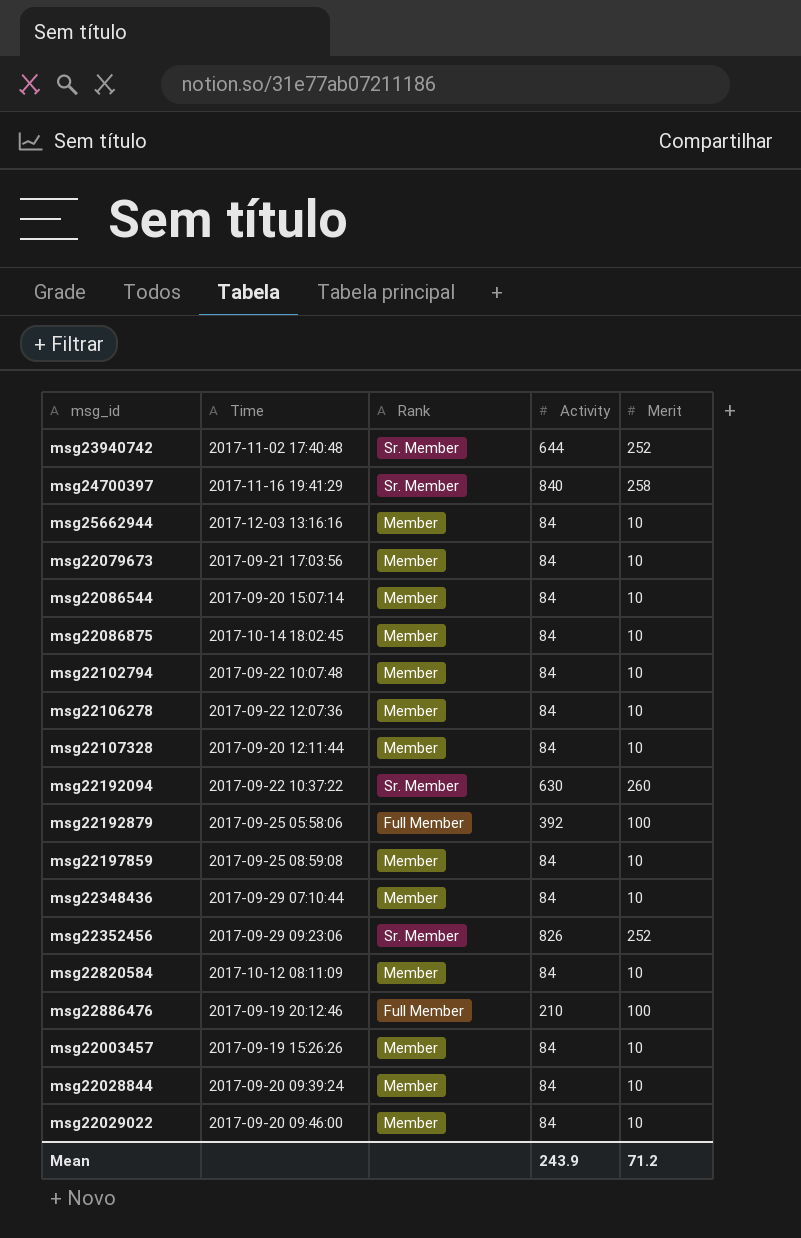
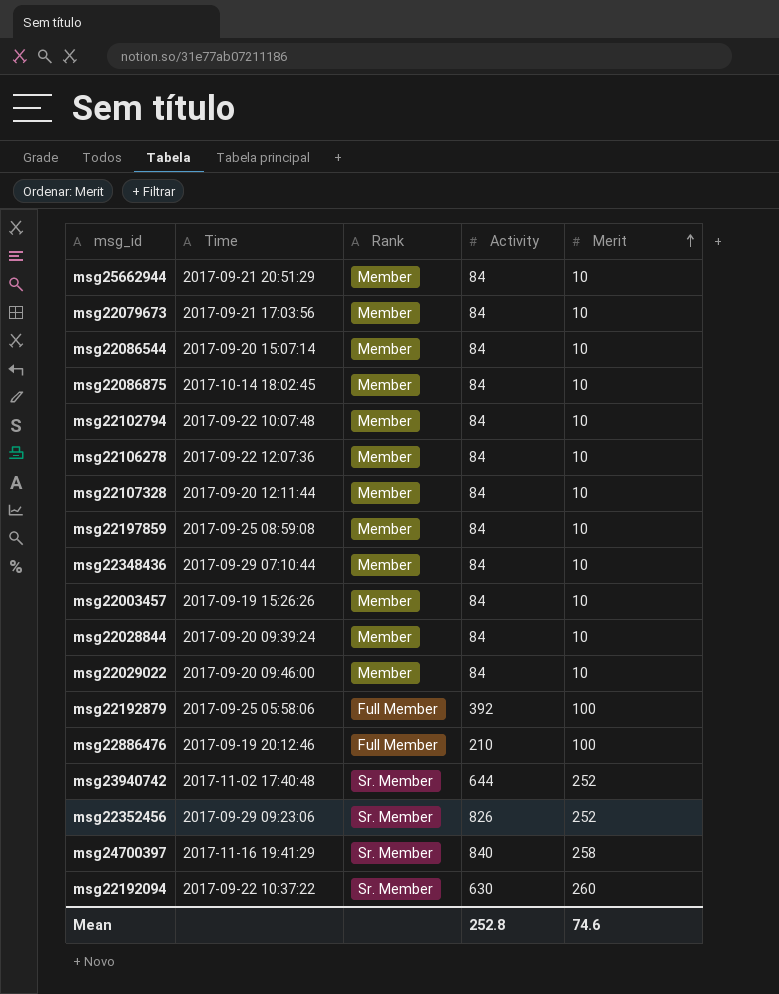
row order: none -> Merit ascending
row msg22820584: 2017-10-12 08:11:09 | Member | 84 | 10 -> none
msg25662944 | Time: 2017-12-03 13:16:16 -> 2017-09-21 20:51:29
Mean | Activity: 243.9 -> 252.8
Mean | Merit: 71.2 -> 74.6

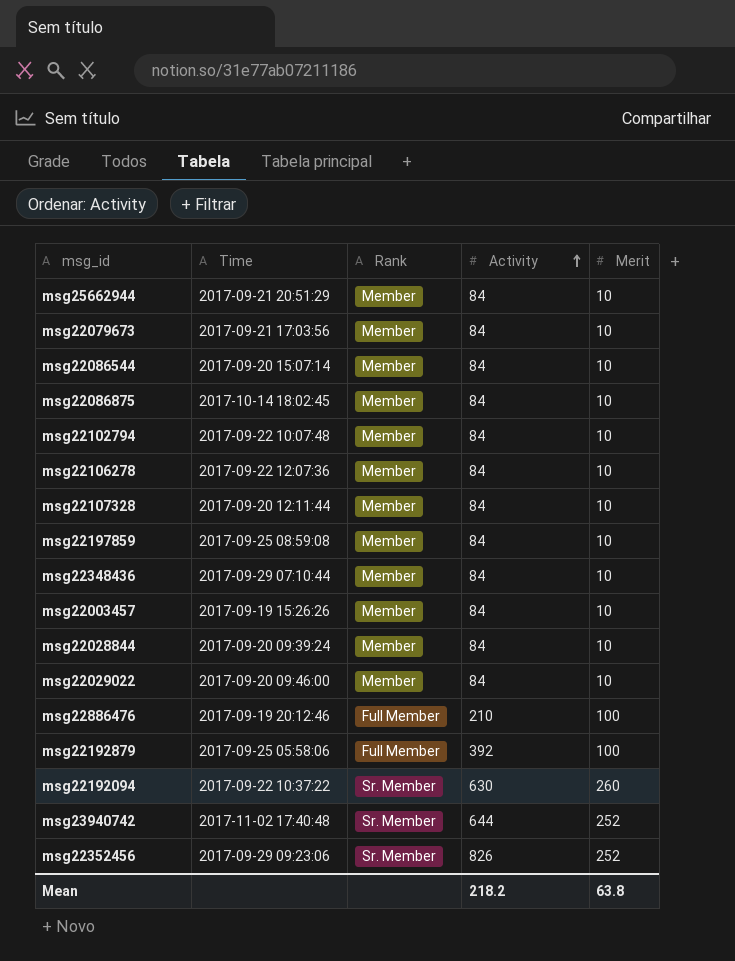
row order: Merit ascending -> Activity ascending
row msg24700397: 2017-11-16 19:41:29 | Sr. Member | 840 | 258 -> none
Mean | Activity: 252.8 -> 218.2
Mean | Merit: 74.6 -> 63.8

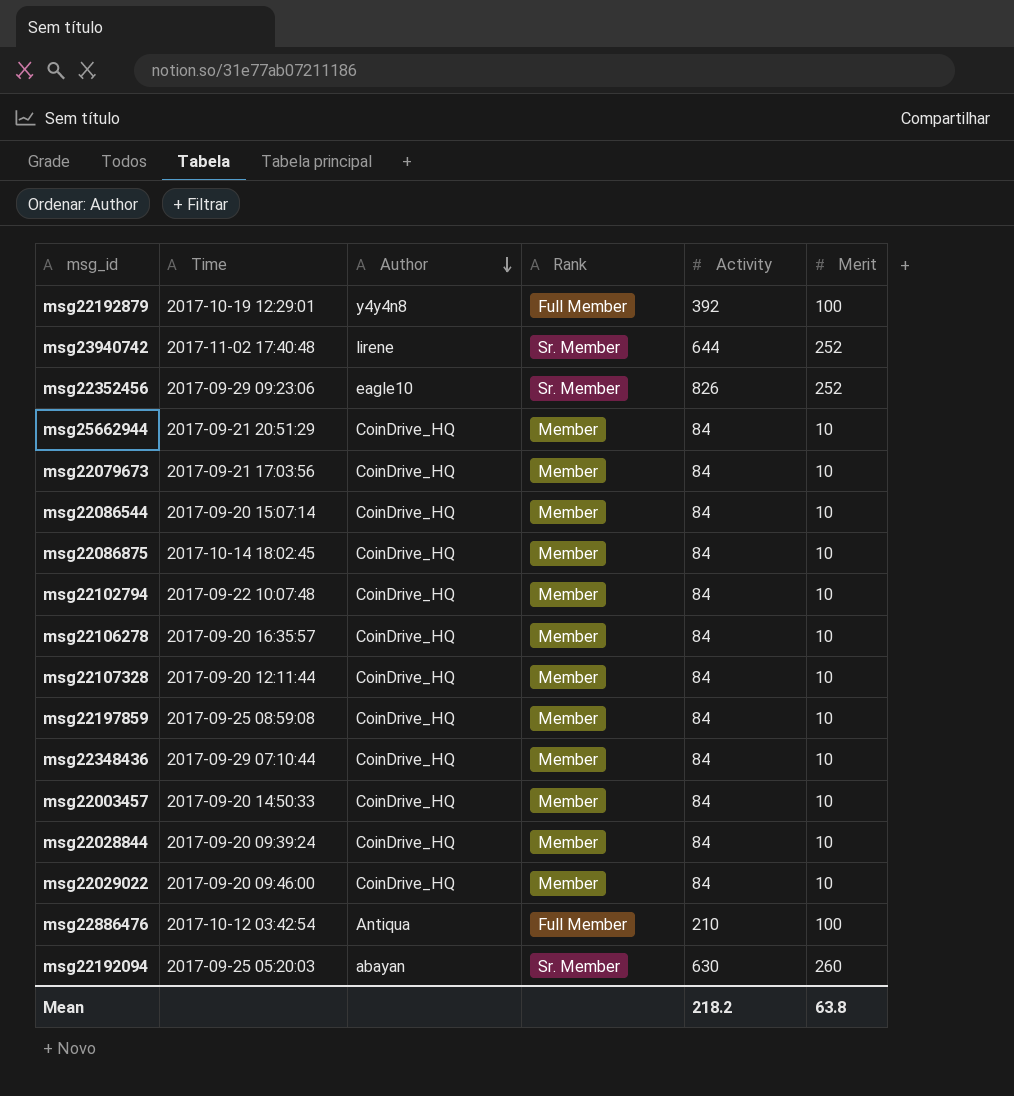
row order: Activity ascending -> Author descending
column Author | position: none -> 3
msg22192879 | Time: 2017-09-25 05:58:06 -> 2017-10-19 12:29:01
msg22106278 | Time: 2017-09-22 12:07:36 -> 2017-09-20 16:35:57
msg22003457 | Time: 2017-09-19 15:26:26 -> 2017-09-20 14:50:33
msg22886476 | Time: 2017-09-19 20:12:46 -> 2017-10-12 03:42:54
msg22192094 | Time: 2017-09-22 10:37:22 -> 2017-09-25 05:20:03

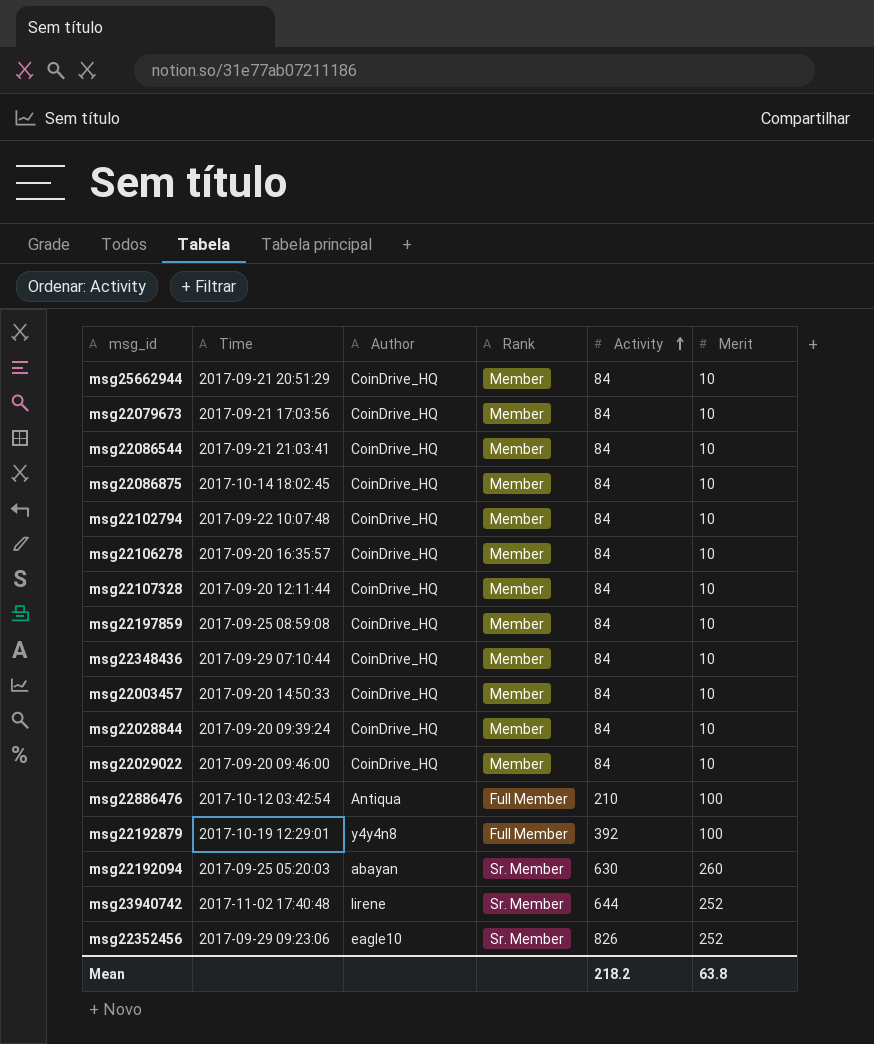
row order: Author descending -> Activity ascending
msg22086544 | Time: 2017-09-20 15:07:14 -> 2017-09-21 21:03:41

